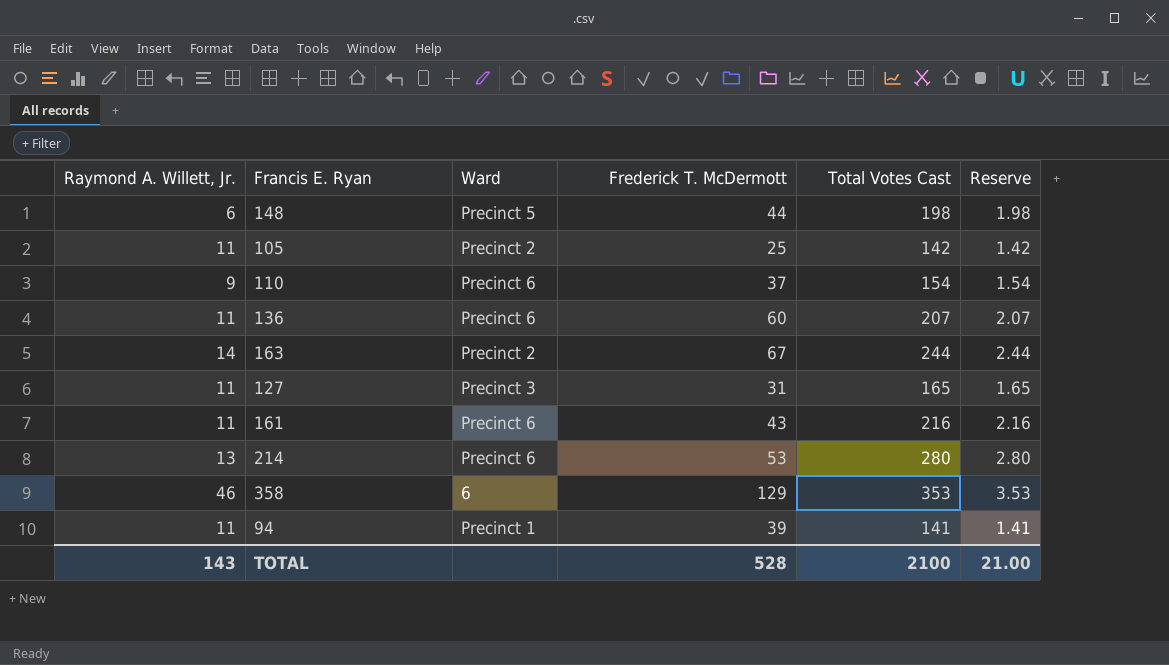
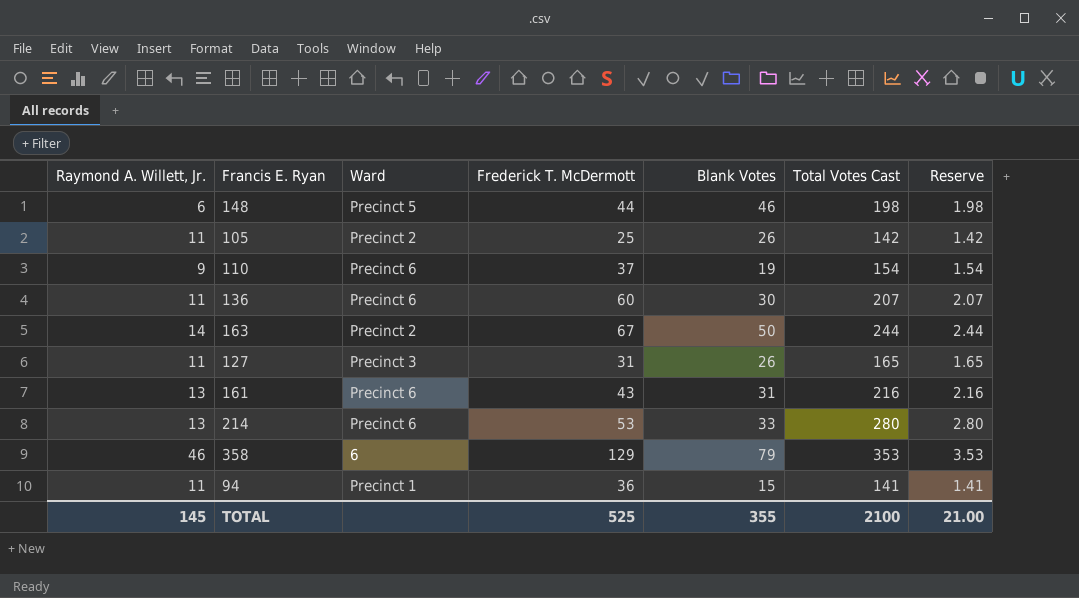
column Blank Votes | position: none -> 5
161 | Raymond A. Willett, Jr.: 11 -> 13
94 | Frederick T. McDermott: 39 -> 36
TOTAL | Raymond A. Willett, Jr.: 143 -> 145
TOTAL | Frederick T. McDermott: 528 -> 525

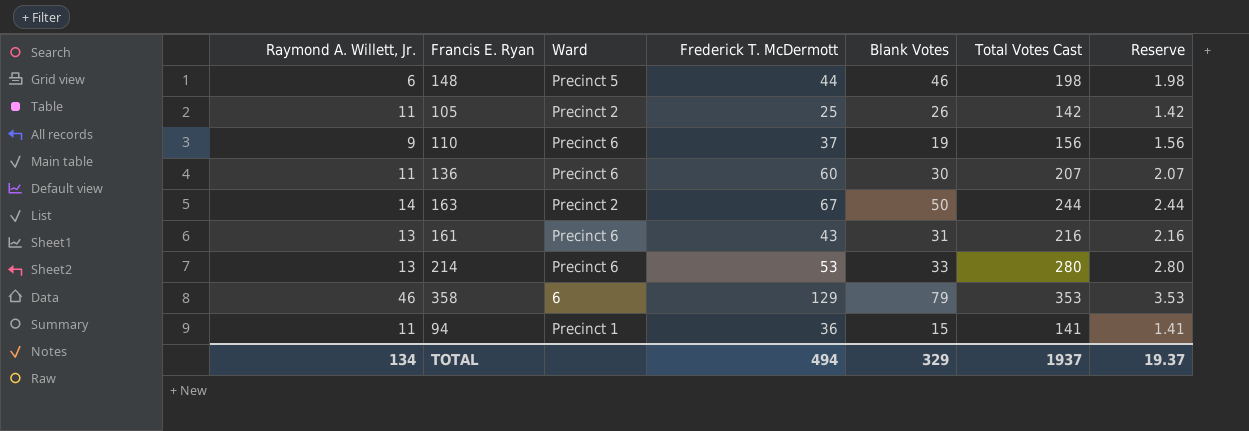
row 127: 11 | Precinct 3 | 31 | 26 | 165 | 1.65 -> none
110 | Total Votes Cast: 154 -> 156
110 | Reserve: 1.54 -> 1.56
TOTAL | Raymond A. Willett, Jr.: 145 -> 134
TOTAL | Frederick T. McDermott: 525 -> 494
TOTAL | Blank Votes: 355 -> 329
TOTAL | Total Votes Cast: 2100 -> 1937
TOTAL | Reserve: 21.00 -> 19.37

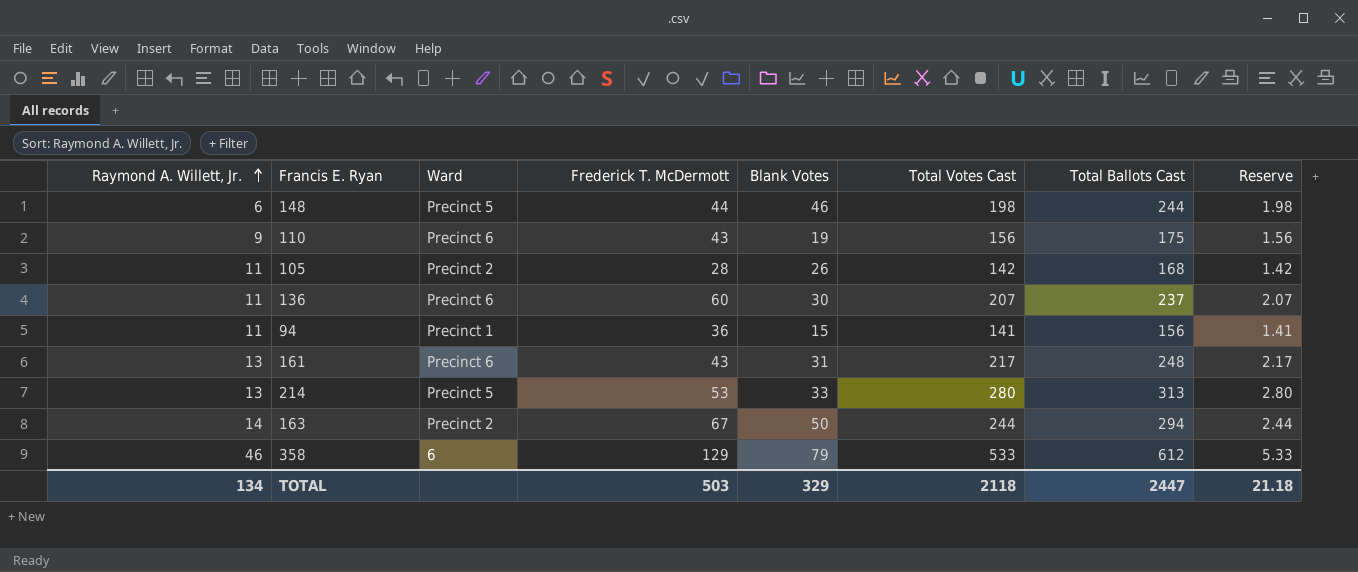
row order: none -> Raymond A. Willett, Jr. ascending
column Total Ballots Cast | formula: none -> [Blank Votes] + [Total Votes Cast]
110 | Frederick T. McDermott: 37 -> 43
105 | Frederick T. McDermott: 25 -> 28
161 | Total Votes Cast: 216 -> 217
161 | Reserve: 2.16 -> 2.17
214 | Ward: Precinct 6 -> Precinct 5
358 | Total Votes Cast: 353 -> 533
358 | Reserve: 3.53 -> 5.33
TOTAL | Frederick T. McDermott: 494 -> 503
TOTAL | Total Votes Cast: 1937 -> 2118
TOTAL | Reserve: 19.37 -> 21.18

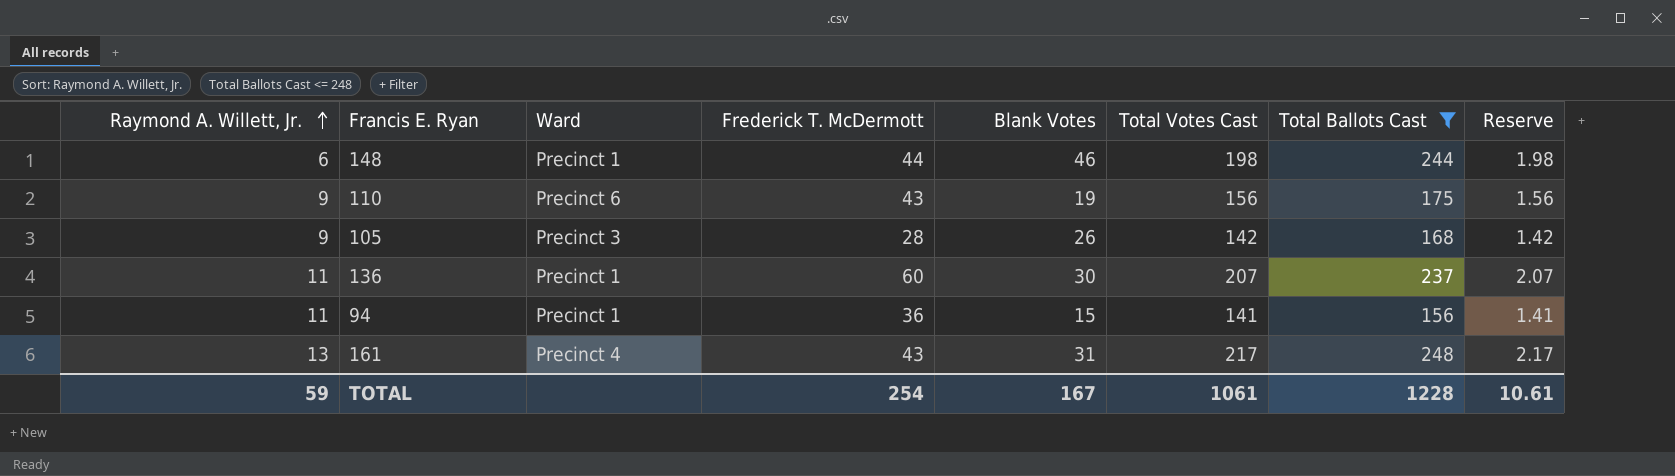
filter: none -> Total Ballots Cast <= 248
148 | Ward: Precinct 5 -> Precinct 1
105 | Raymond A. Willett, Jr.: 11 -> 9
105 | Ward: Precinct 2 -> Precinct 3
136 | Ward: Precinct 6 -> Precinct 1
161 | Ward: Precinct 6 -> Precinct 4
TOTAL | Raymond A. Willett, Jr.: 134 -> 59
TOTAL | Frederick T. McDermott: 503 -> 254
TOTAL | Blank Votes: 329 -> 167
TOTAL | Total Votes Cast: 2118 -> 1061
TOTAL | Total Ballots Cast: 2447 -> 1228
TOTAL | Reserve: 21.18 -> 10.61

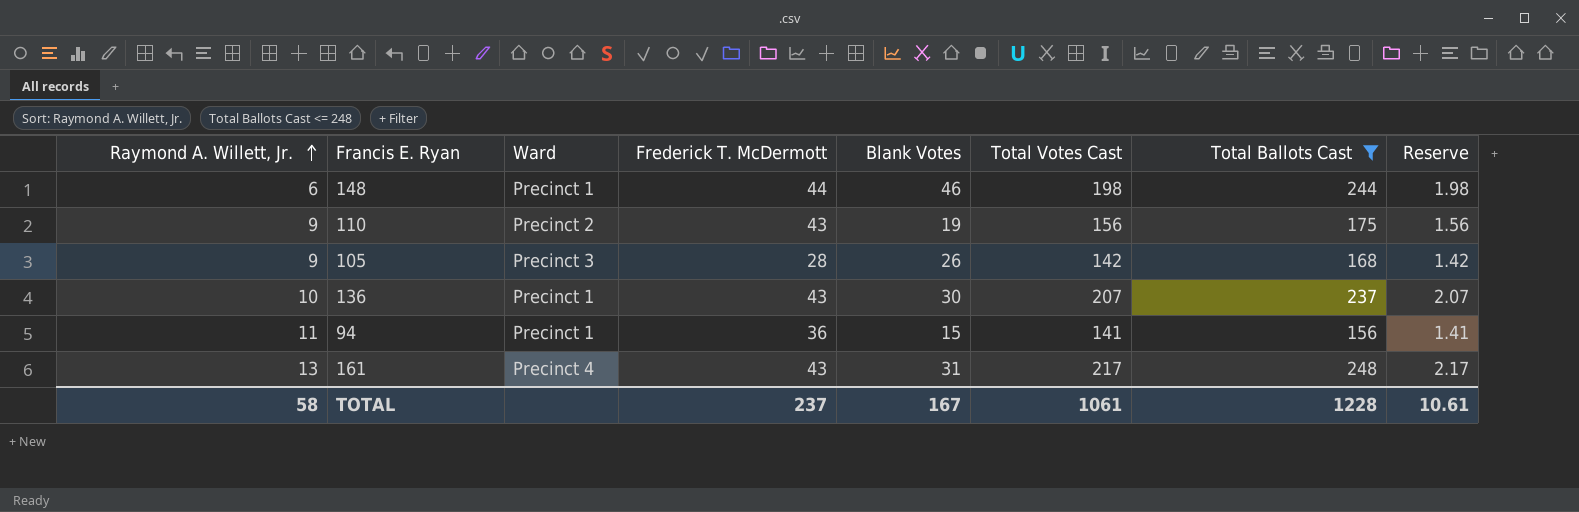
110 | Ward: Precinct 6 -> Precinct 2
136 | Raymond A. Willett, Jr.: 11 -> 10
136 | Frederick T. McDermott: 60 -> 43
TOTAL | Raymond A. Willett, Jr.: 59 -> 58
TOTAL | Frederick T. McDermott: 254 -> 237

